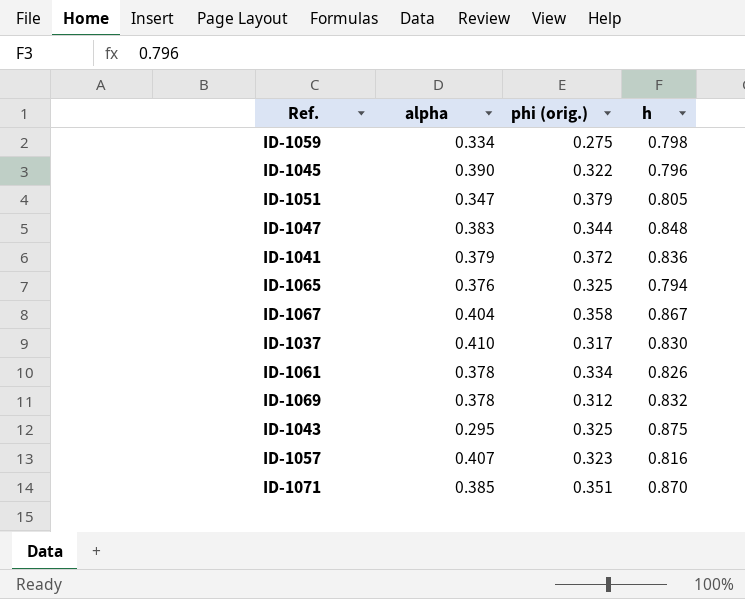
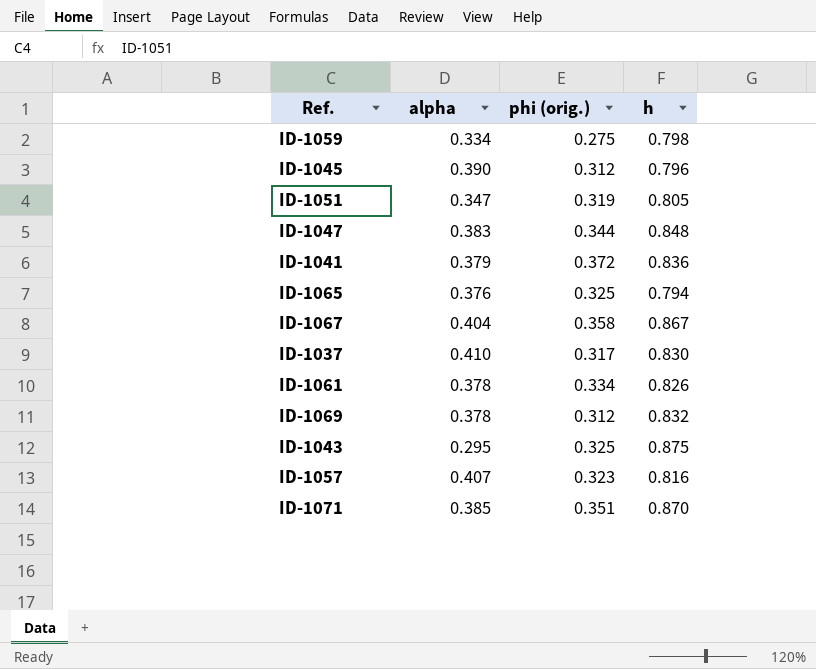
ID-1045 | phi (orig.): 0.322 -> 0.312
ID-1051 | phi (orig.): 0.379 -> 0.319

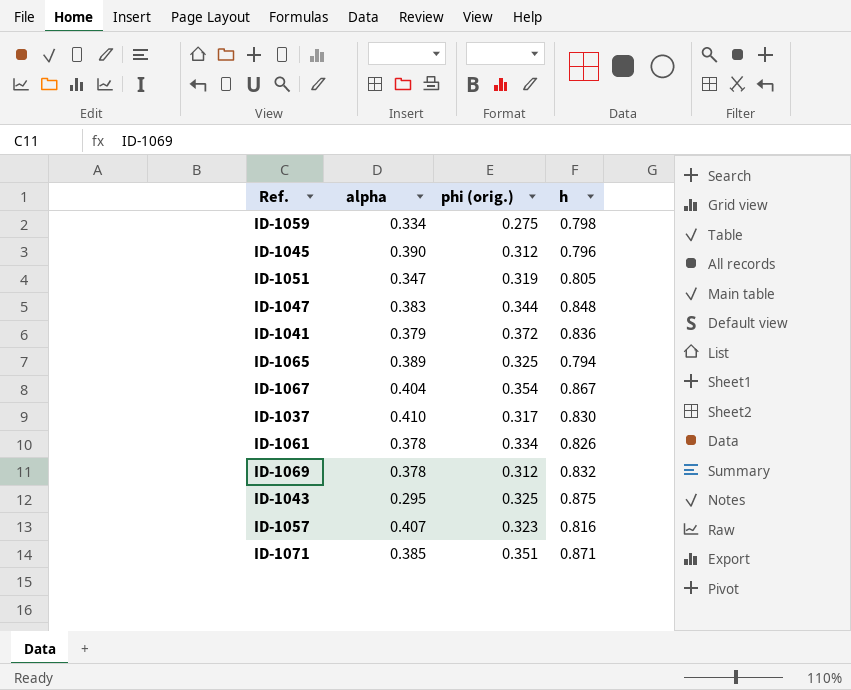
ID-1065 | alpha: 0.376 -> 0.389
ID-1067 | phi (orig.): 0.358 -> 0.354
ID-1071 | h: 0.870 -> 0.871

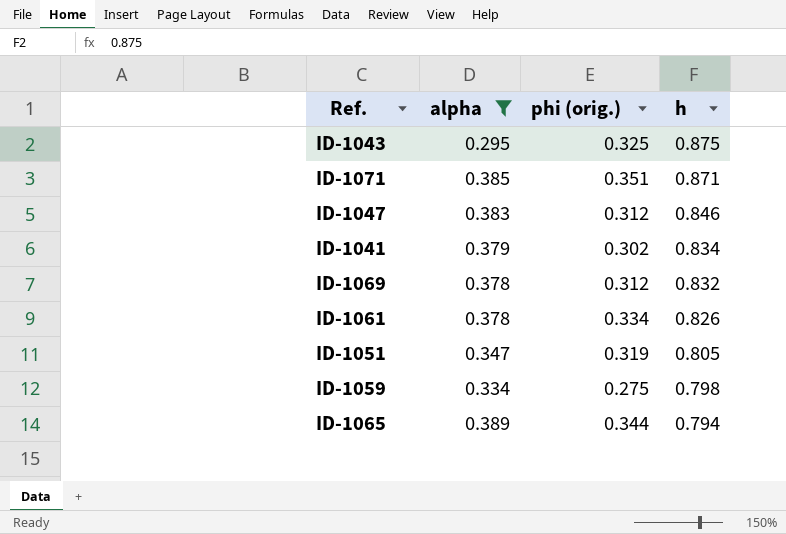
filter: none -> alpha <= 0.389
row order: none -> h descending
ID-1047 | phi (orig.): 0.344 -> 0.312
ID-1047 | h: 0.848 -> 0.846
ID-1041 | phi (orig.): 0.372 -> 0.302
ID-1041 | h: 0.836 -> 0.834
ID-1065 | phi (orig.): 0.325 -> 0.344

